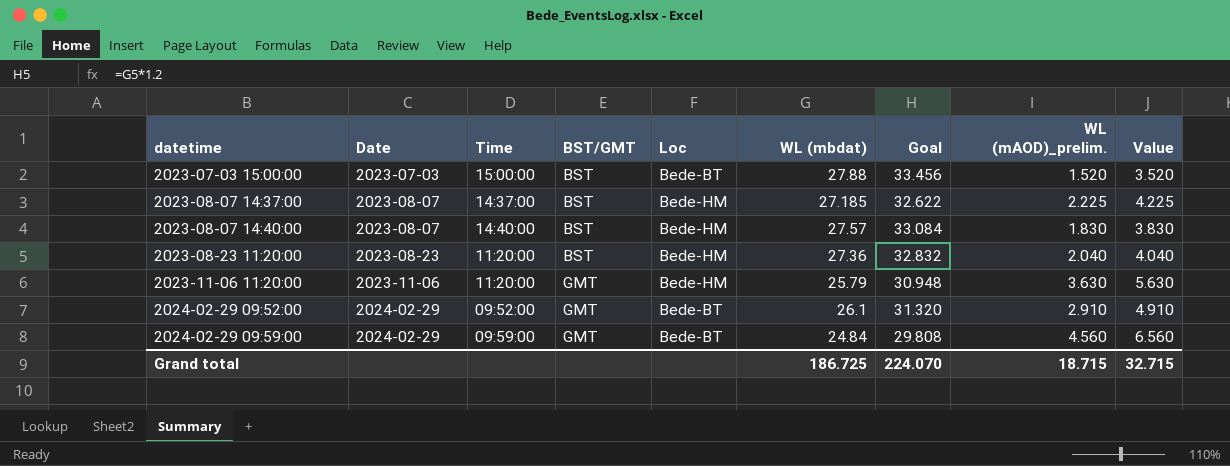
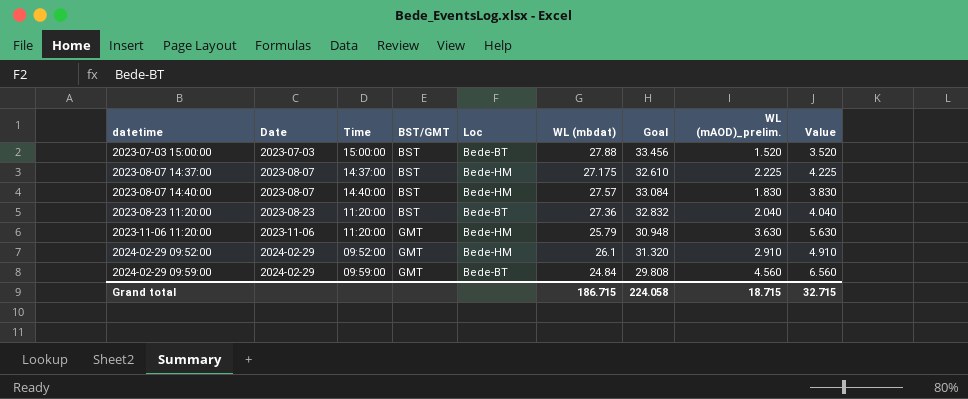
2023-08-07 14:37:00 | WL (mbdat): 27.185 -> 27.175
2023-08-07 14:37:00 | Goal: 32.622 -> 32.610
2023-08-23 11:20:00 | Loc: Bede-HM -> Bede-BT
2024-02-29 09:52:00 | Loc: Bede-BT -> Bede-HM
Grand total | WL (mbdat): 186.725 -> 186.715
Grand total | Goal: 224.070 -> 224.058

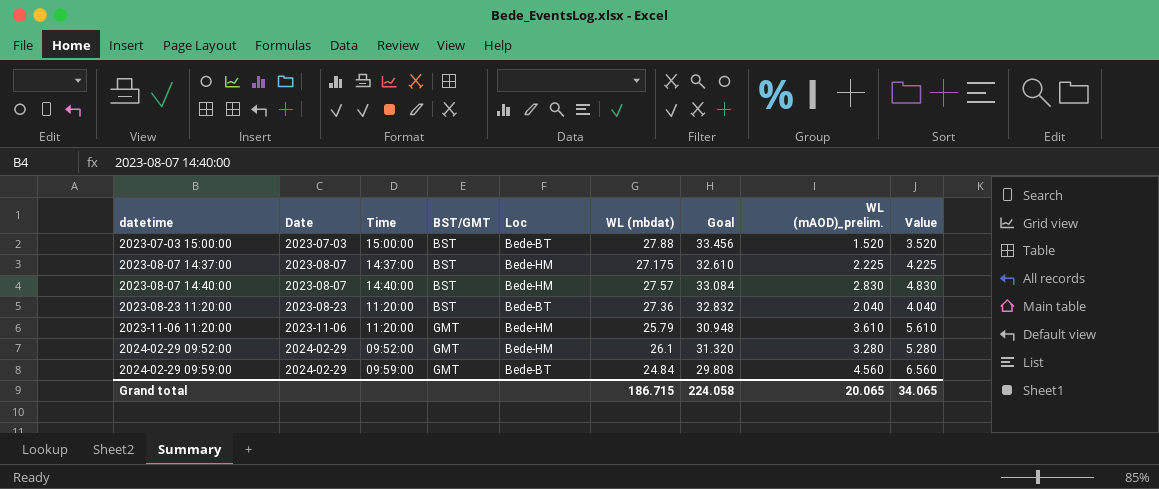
2023-08-07 14:40:00 | WL (mAOD)_prelim.: 1.830 -> 2.830
2023-08-07 14:40:00 | Value: 3.830 -> 4.830
2023-11-06 11:20:00 | WL (mAOD)_prelim.: 3.630 -> 3.610
2023-11-06 11:20:00 | Value: 5.630 -> 5.610
2024-02-29 09:52:00 | WL (mAOD)_prelim.: 2.910 -> 3.280
2024-02-29 09:52:00 | Value: 4.910 -> 5.280
Grand total | WL (mAOD)_prelim.: 18.715 -> 20.065
Grand total | Value: 32.715 -> 34.065

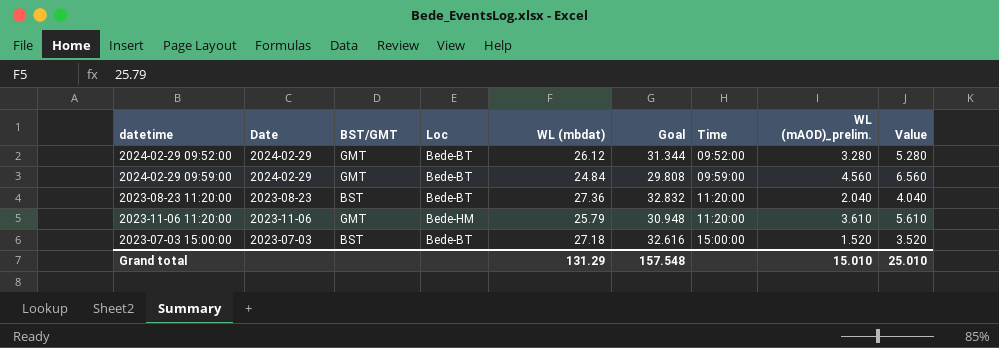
row order: datetime ascending -> Time ascending
column Time | position: 3 -> 7
row 2023-08-07 14:37:00: 2023-08-07 | 14:37:00 | BST | Bede-HM | 27.175 | 32.610 | 2.225 | 4.225 -> none
row 2023-08-07 14:40:00: 2023-08-07 | 14:40:00 | BST | Bede-HM | 27.57 | 33.084 | 2.830 | 4.830 -> none
2024-02-29 09:52:00 | Loc: Bede-HM -> Bede-BT
2024-02-29 09:52:00 | WL (mbdat): 26.1 -> 26.12
2024-02-29 09:52:00 | Goal: 31.320 -> 31.344
2023-07-03 15:00:00 | WL (mbdat): 27.88 -> 27.18
2023-07-03 15:00:00 | Goal: 33.456 -> 32.616
Grand total | WL (mbdat): 186.715 -> 131.29
Grand total | Goal: 224.058 -> 157.548
Grand total | WL (mAOD)_prelim.: 20.065 -> 15.010
Grand total | Value: 34.065 -> 25.010

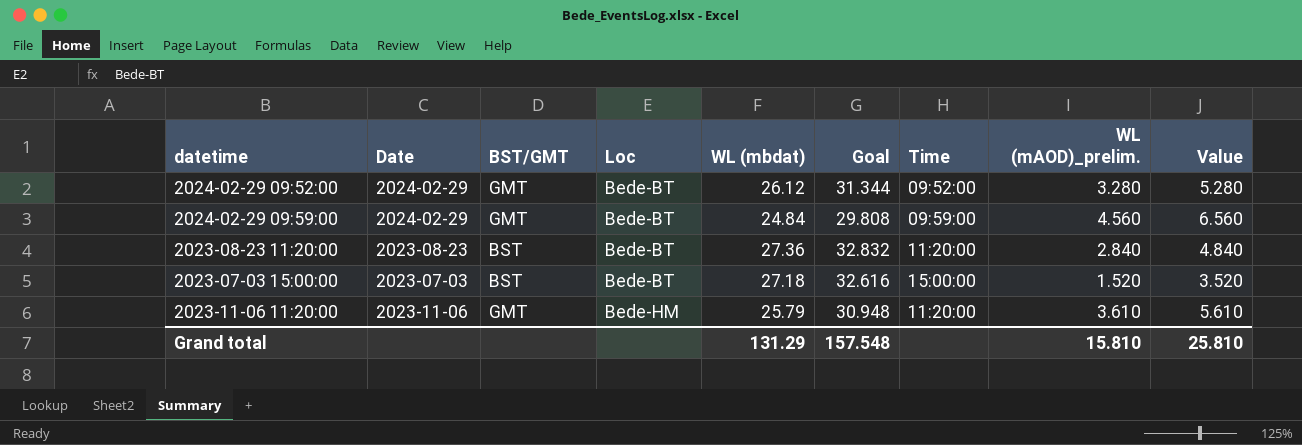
row order: Time ascending -> Loc ascending
2023-08-23 11:20:00 | WL (mAOD)_prelim.: 2.040 -> 2.840
2023-08-23 11:20:00 | Value: 4.040 -> 4.840
Grand total | WL (mAOD)_prelim.: 15.010 -> 15.810
Grand total | Value: 25.010 -> 25.810

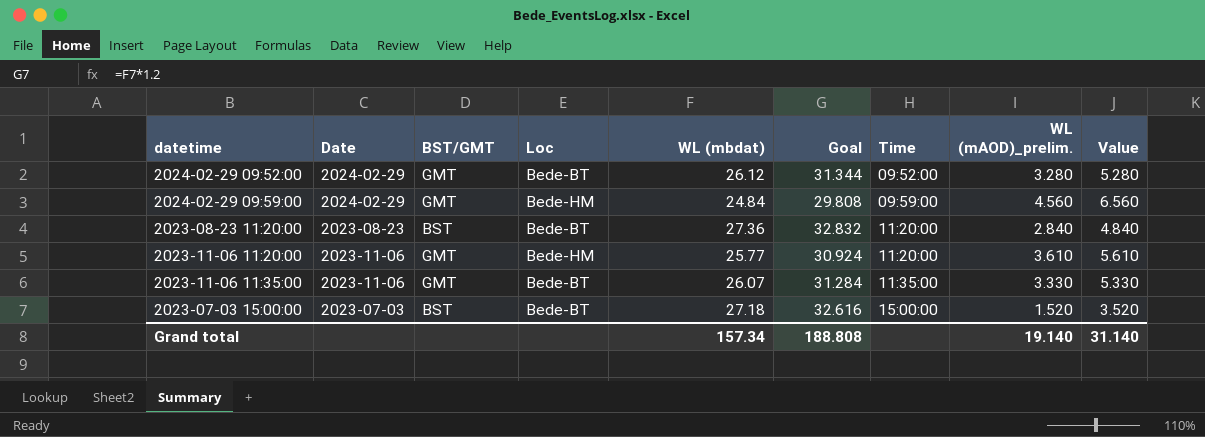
row order: Loc ascending -> Time ascending
2024-02-29 09:59:00 | Loc: Bede-BT -> Bede-HM
2023-11-06 11:20:00 | WL (mbdat): 25.79 -> 25.77
2023-11-06 11:20:00 | Goal: 30.948 -> 30.924
row 2023-11-06 11:35:00: none -> 2023-11-06 | GMT | Bede-BT | 26.07 | 31.284 | 11:35:00 | 3.330 | 5.330
Grand total | WL (mbdat): 131.29 -> 157.34
Grand total | Goal: 157.548 -> 188.808
Grand total | WL (mAOD)_prelim.: 15.810 -> 19.140
Grand total | Value: 25.810 -> 31.140

